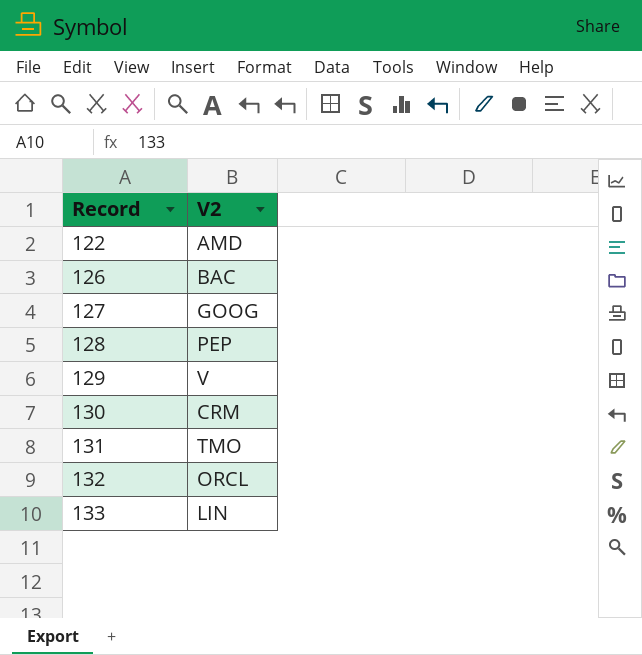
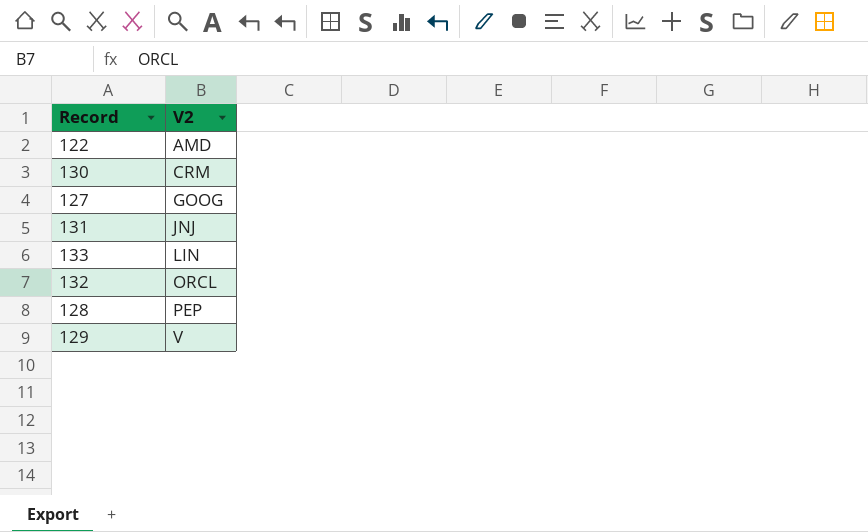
row order: Record ascending -> V2 ascending
row 126: BAC -> none
131 | V2: TMO -> JNJ

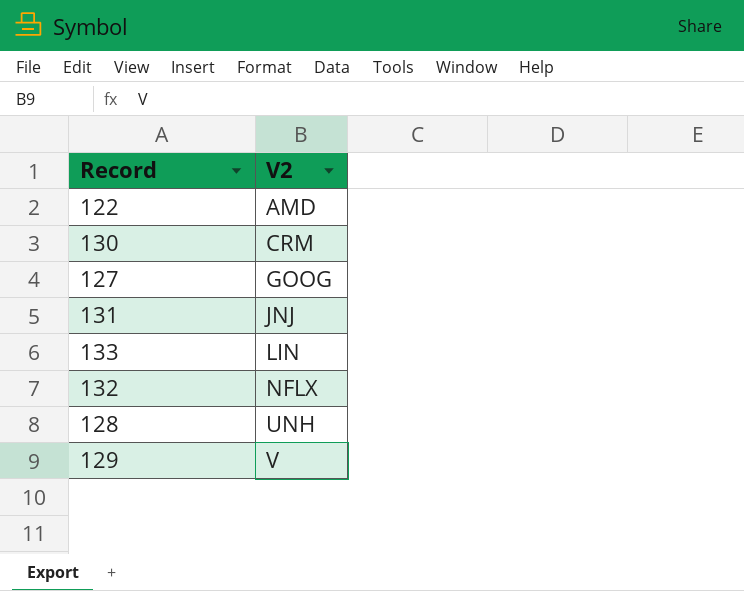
132 | V2: ORCL -> NFLX
128 | V2: PEP -> UNH

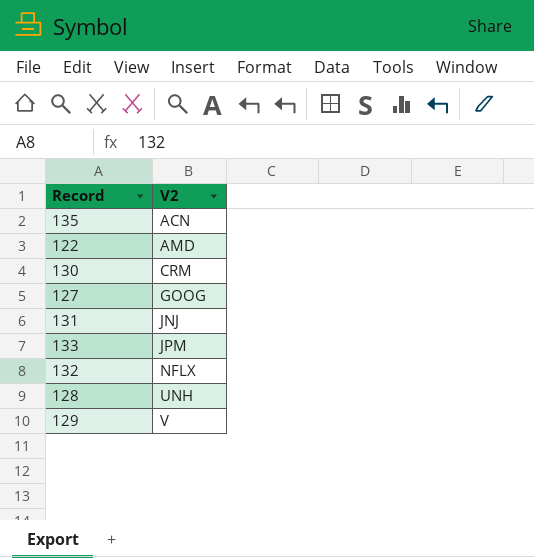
row 135: none -> ACN
133 | V2: LIN -> JPM

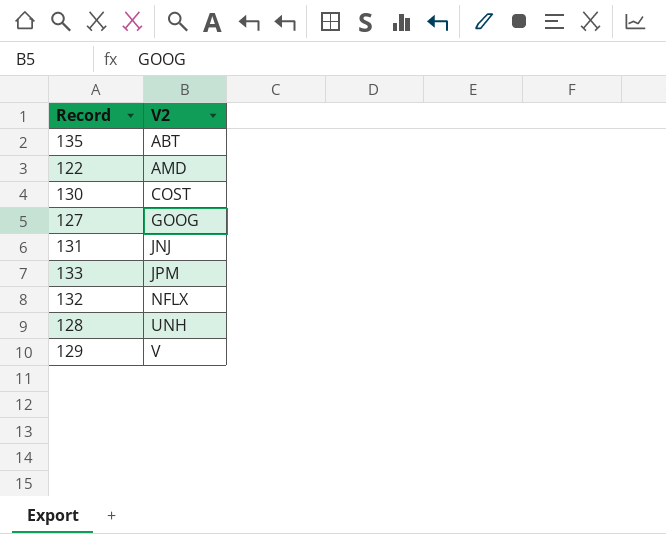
135 | V2: ACN -> ABT
130 | V2: CRM -> COST

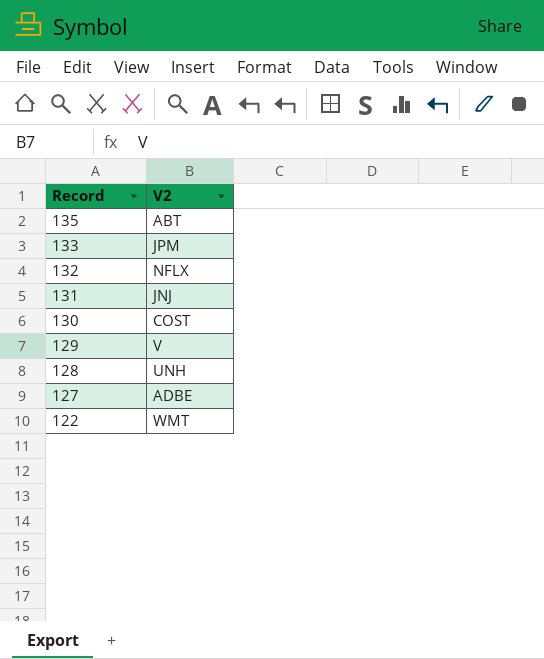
row order: V2 ascending -> Record descending
127 | V2: GOOG -> ADBE
122 | V2: AMD -> WMT

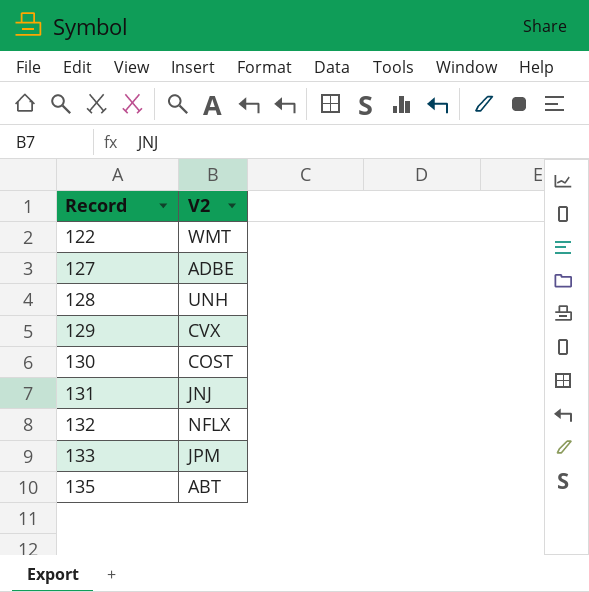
row order: Record descending -> Record ascending
129 | V2: V -> CVX

